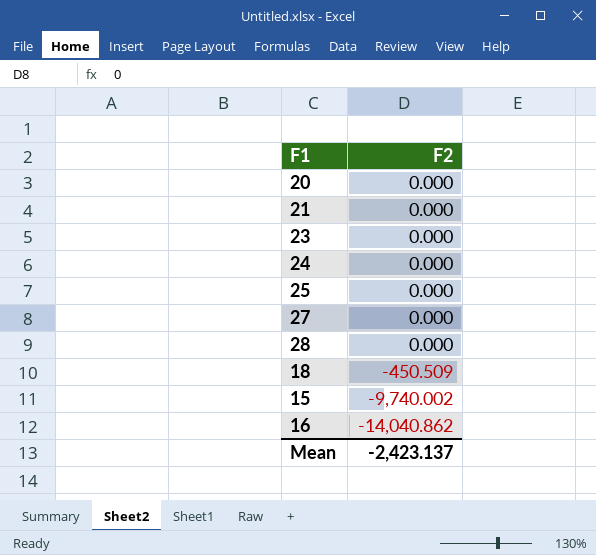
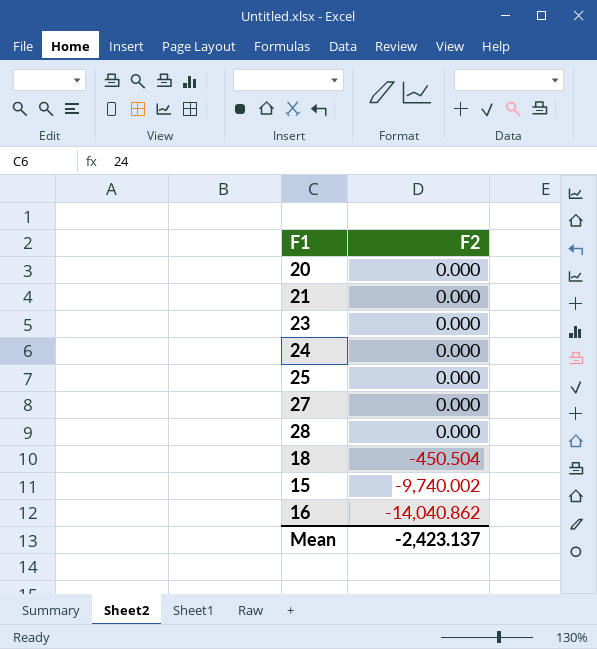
18 | F2: -450.509 -> -450.504

